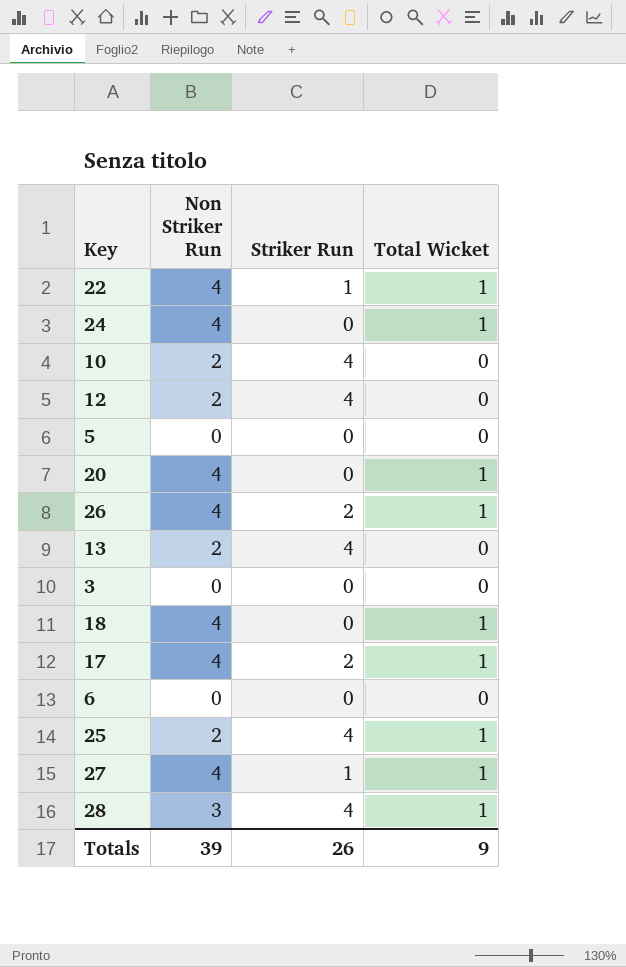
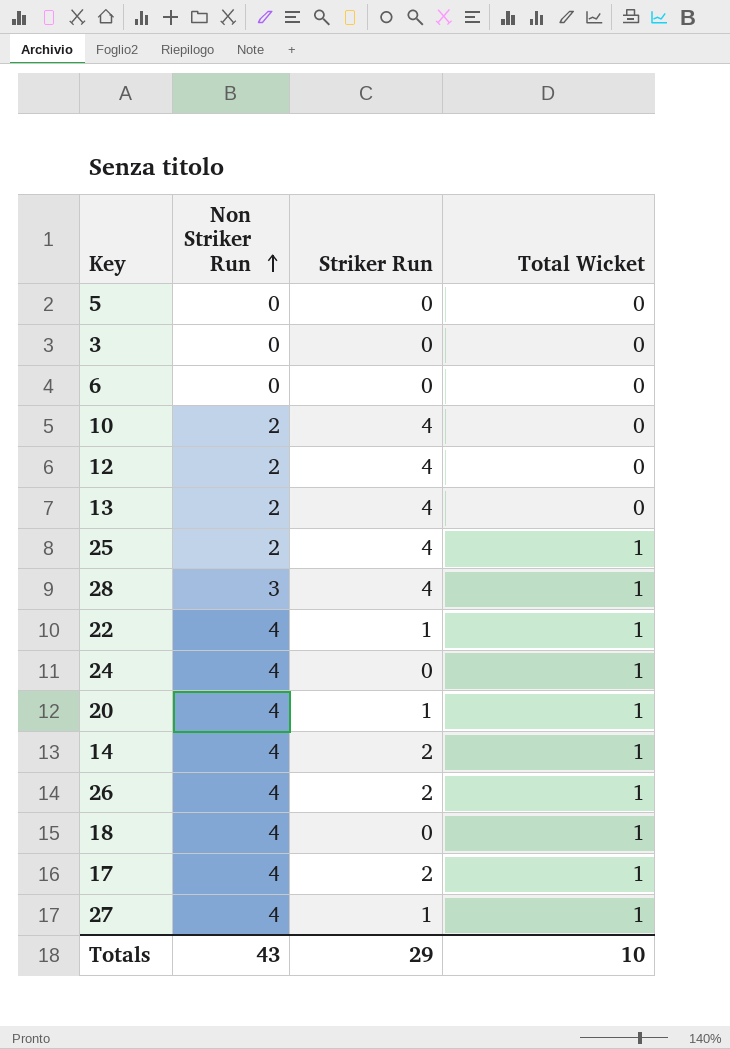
row order: none -> Non Striker Run ascending
20 | Striker Run: 0 -> 1
row 14: none -> 4 | 2 | 1
Totals | Non Striker Run: 39 -> 43
Totals | Striker Run: 26 -> 29
Totals | Total Wicket: 9 -> 10

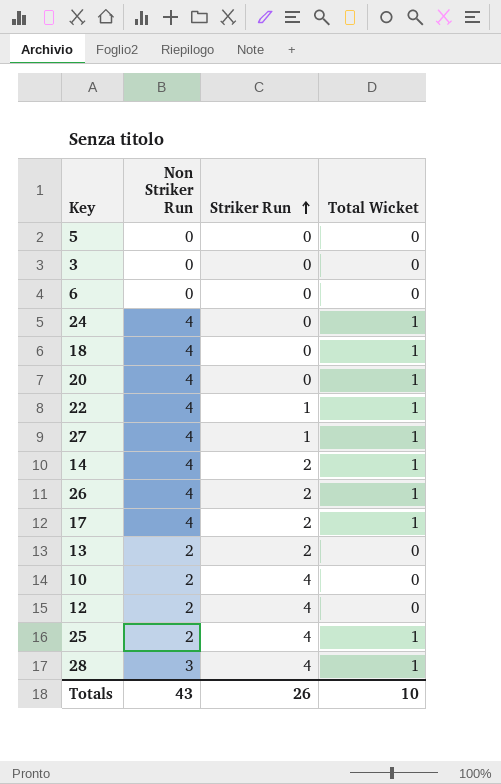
row order: Non Striker Run ascending -> Striker Run ascending
20 | Striker Run: 1 -> 0
13 | Striker Run: 4 -> 2
Totals | Striker Run: 29 -> 26

